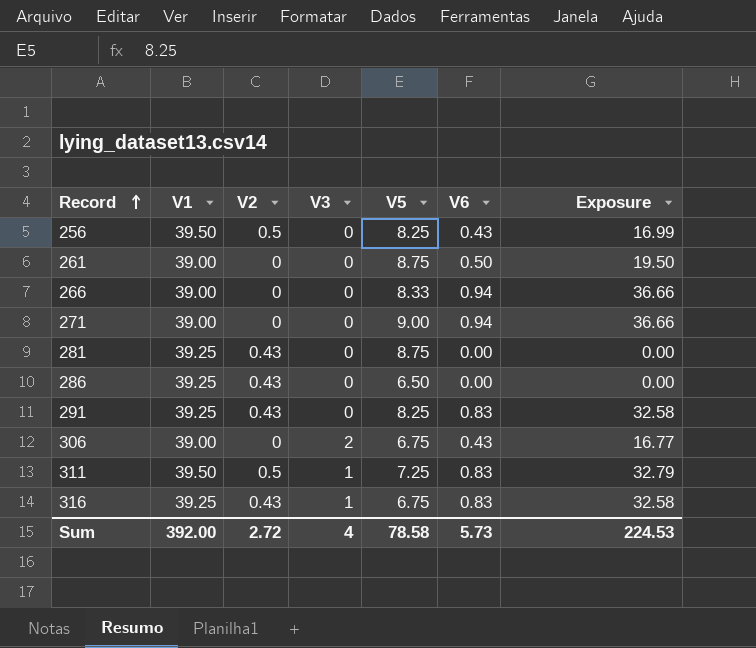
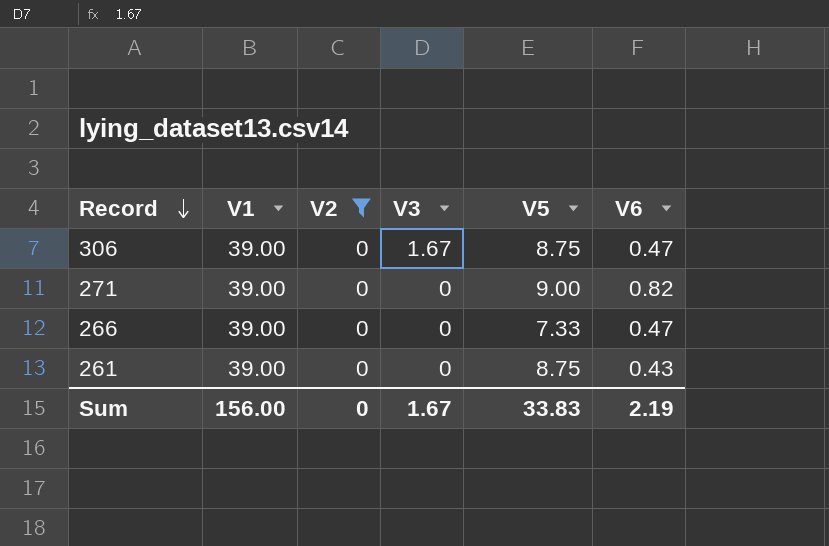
filter: none -> V2 = 0
row order: Record ascending -> Record descending
column Exposure | formula: [V1] * [V6] -> none
306 | V3: 2 -> 1.67
306 | V5: 6.75 -> 8.75
306 | V6: 0.43 -> 0.47
271 | V6: 0.94 -> 0.82
266 | V5: 8.33 -> 7.33
266 | V6: 0.94 -> 0.47
261 | V6: 0.50 -> 0.43
Sum | V1: 392.00 -> 156.00
Sum | V2: 2.72 -> 0
Sum | V3: 4 -> 1.67
Sum | V5: 78.58 -> 33.83
Sum | V6: 5.73 -> 2.19

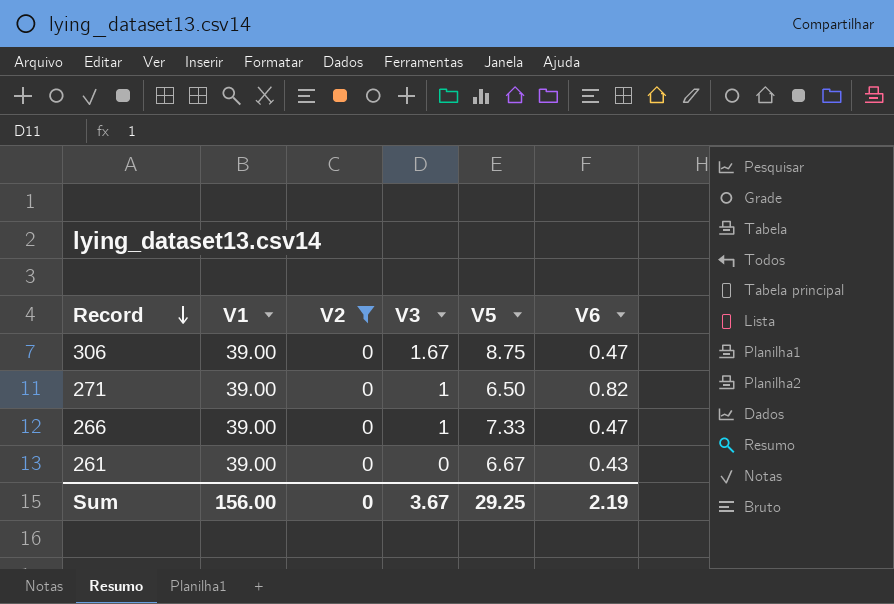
271 | V3: 0 -> 1
271 | V5: 9.00 -> 6.50
266 | V3: 0 -> 1
261 | V5: 8.75 -> 6.67
Sum | V3: 1.67 -> 3.67
Sum | V5: 33.83 -> 29.25

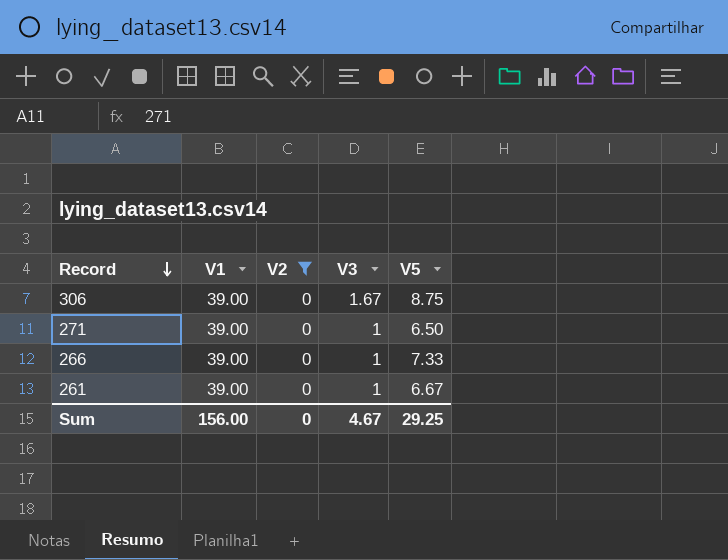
column V6 | position: 6 -> none
261 | V3: 0 -> 1
Sum | V3: 3.67 -> 4.67

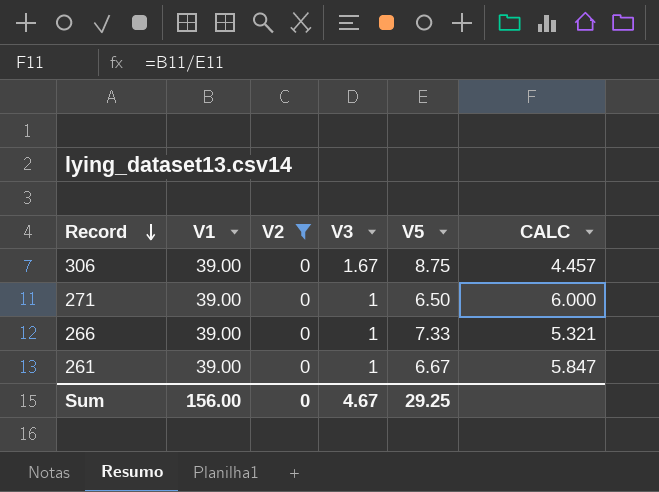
column CALC | formula: none -> [V1] / [V5]

